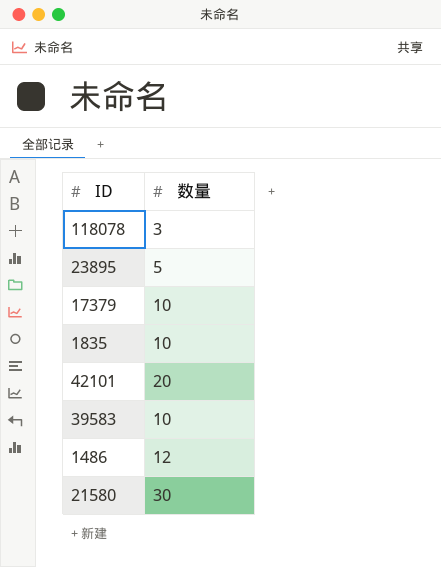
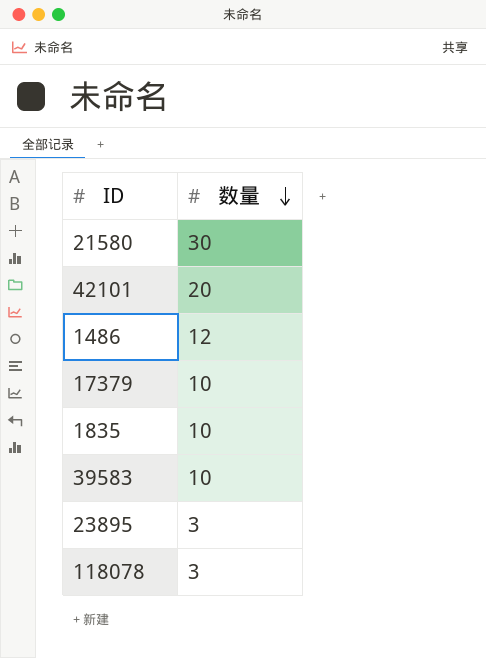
row order: none -> 数量 descending
23895 | 数量: 5 -> 3

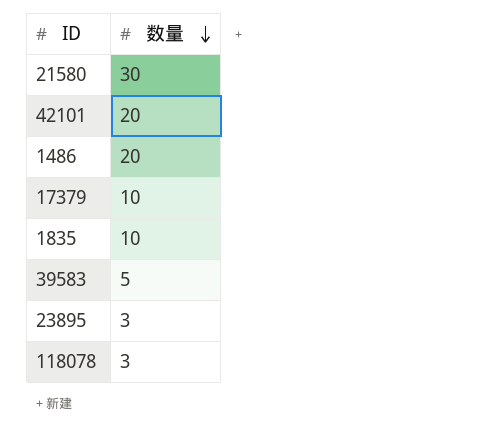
1486 | 数量: 12 -> 20
39583 | 数量: 10 -> 5

